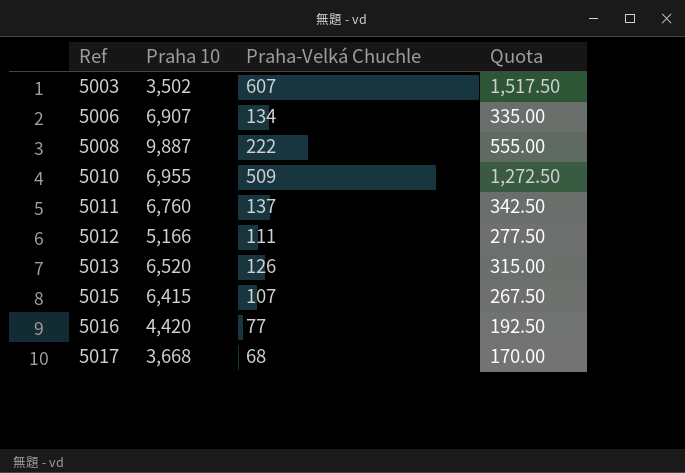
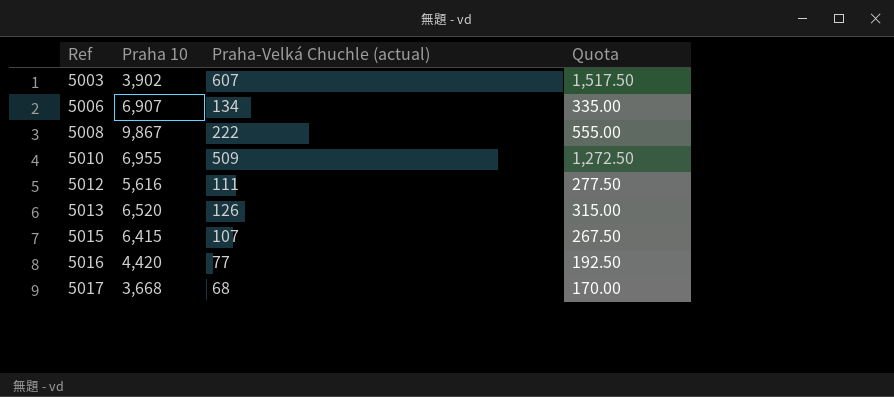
column name: Praha-Velká Chuchle -> Praha-Velká Chuchle (actual)
row 5011: 6,760 | 137 | 342.50 -> none
5003 | Praha 10: 3,502 -> 3,902
5008 | Praha 10: 9,887 -> 9,867
5012 | Praha 10: 5,166 -> 5,616

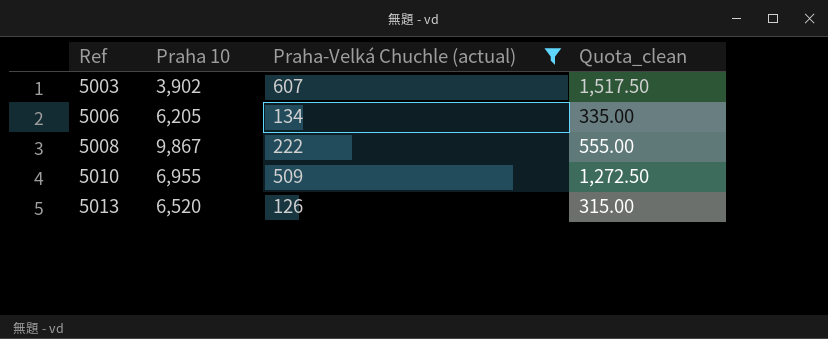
filter: none -> Praha-Velká Chuchle (actual) >= 126
column name: Quota -> Quota_clean
5006 | Praha 10: 6,907 -> 6,205

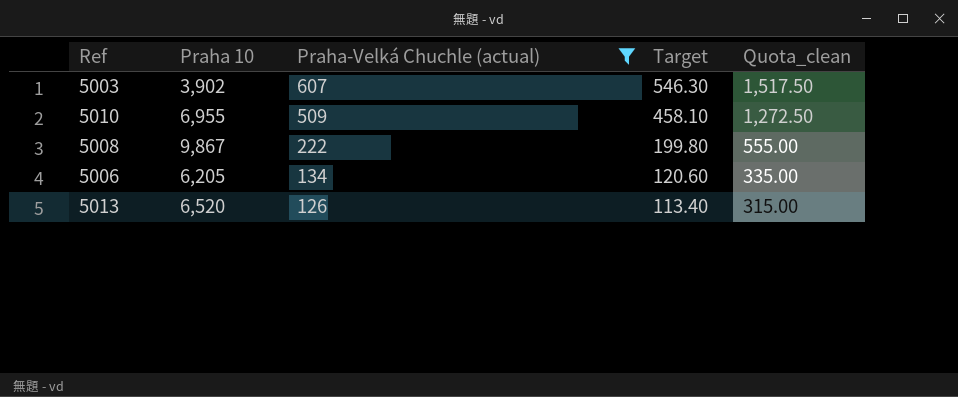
row order: Ref ascending -> Praha-Velká Chuchle (actual) descending
column Target | formula: none -> [Praha-Velká Chuchle (actual)] * 0.9

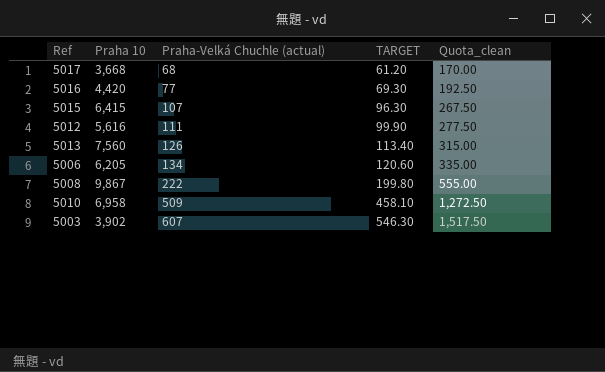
filter: Praha-Velká Chuchle (actual) >= 126 -> none
row order: Praha-Velká Chuchle (actual) descending -> Praha-Velká Chuchle (actual) ascending
column name: Target -> TARGET
5013 | Praha 10: 6,520 -> 7,560
5010 | Praha 10: 6,955 -> 6,958

